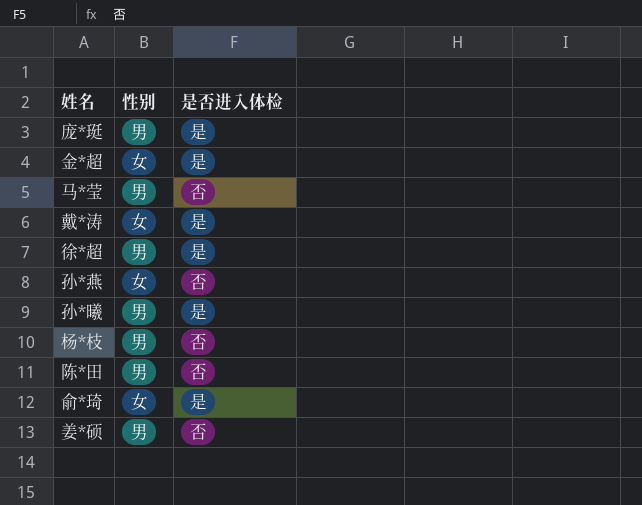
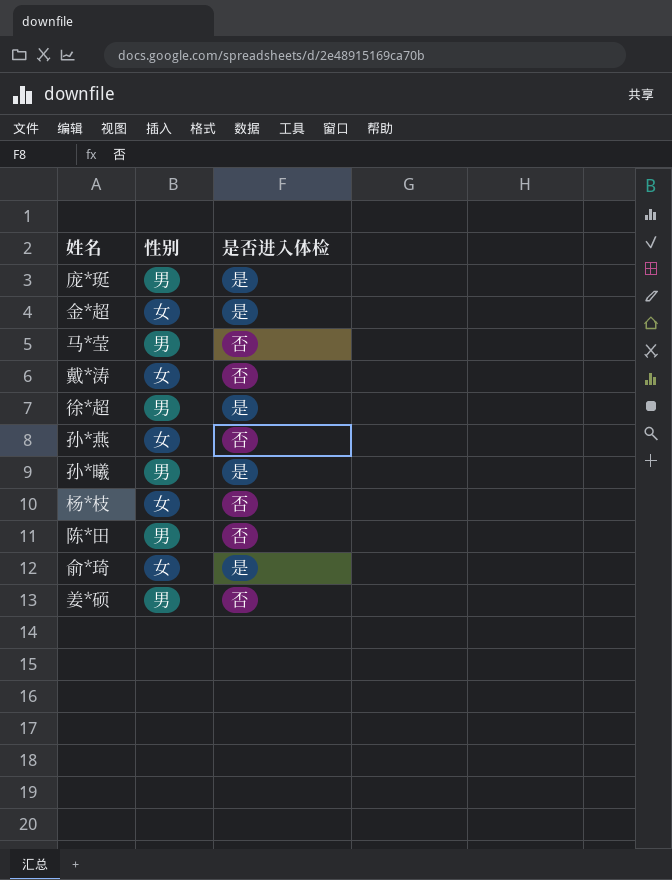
戴*涛 | 是否进入体检: 是 -> 否
杨*枝 | 性别: 男 -> 女

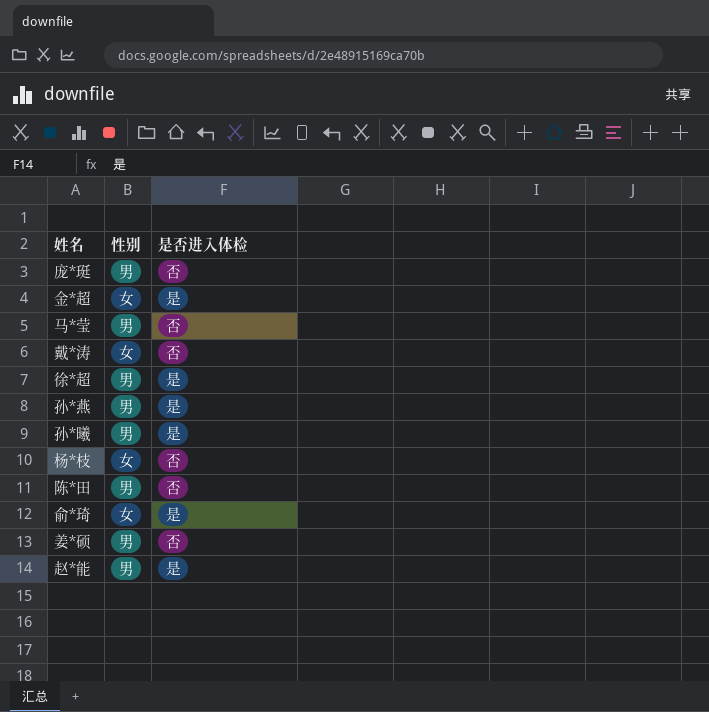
庞*珽 | 是否进入体检: 是 -> 否
孙*燕 | 性别: 女 -> 男
孙*燕 | 是否进入体检: 否 -> 是
row 赵*能: none -> 男 | 是

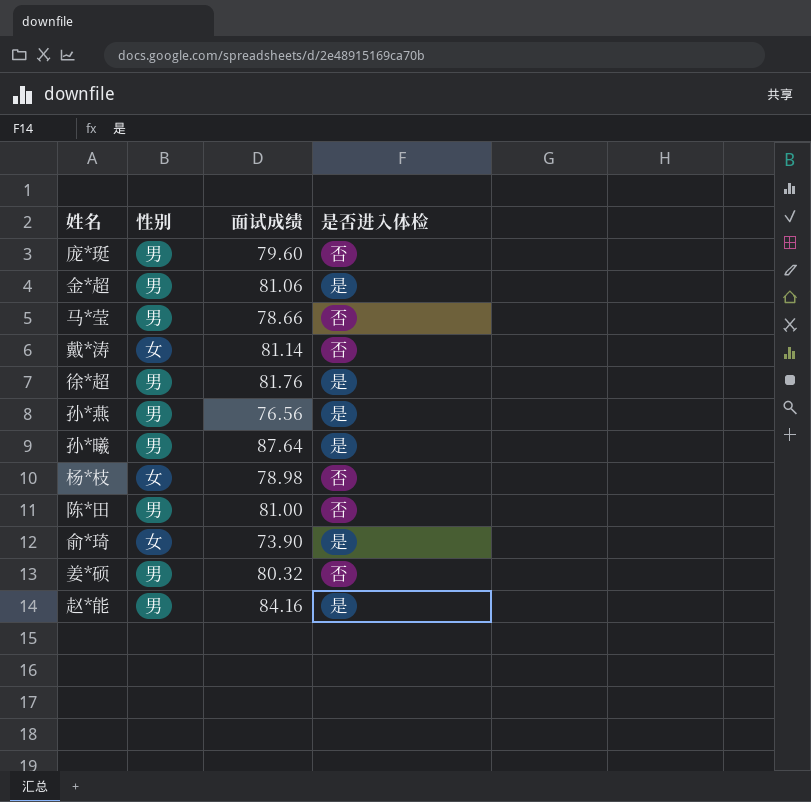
column 面试成绩 | position: none -> 3
金*超 | 性别: 女 -> 男

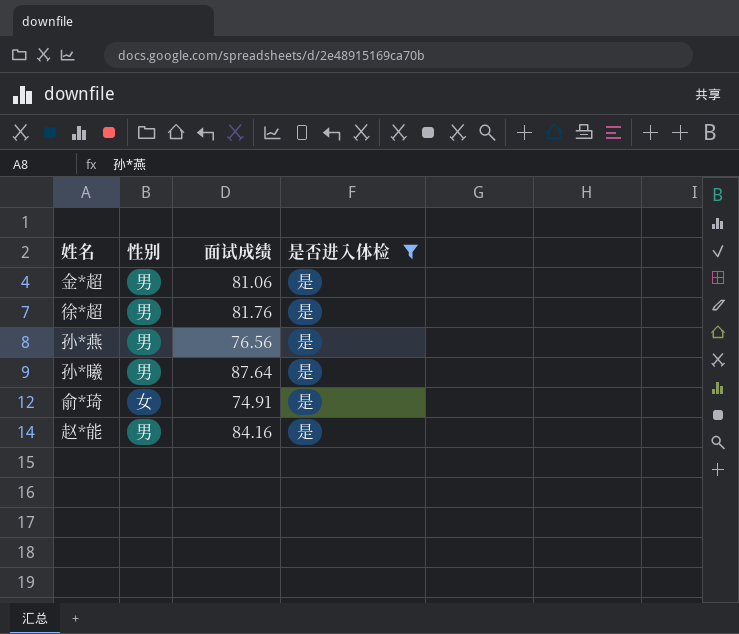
filter: none -> 是否进入体检 = 是
俞*琦 | 面试成绩: 73.90 -> 74.91

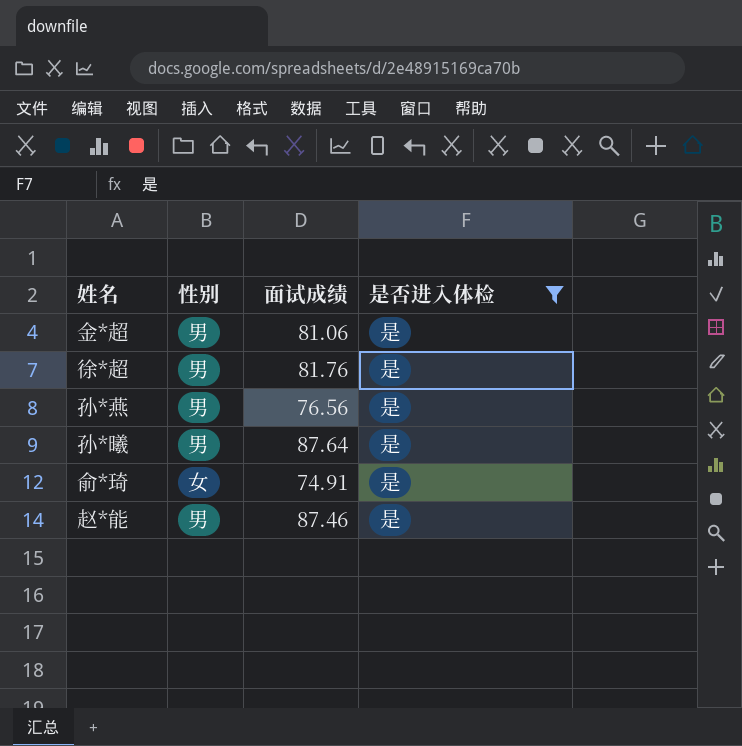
赵*能 | 面试成绩: 84.16 -> 87.46

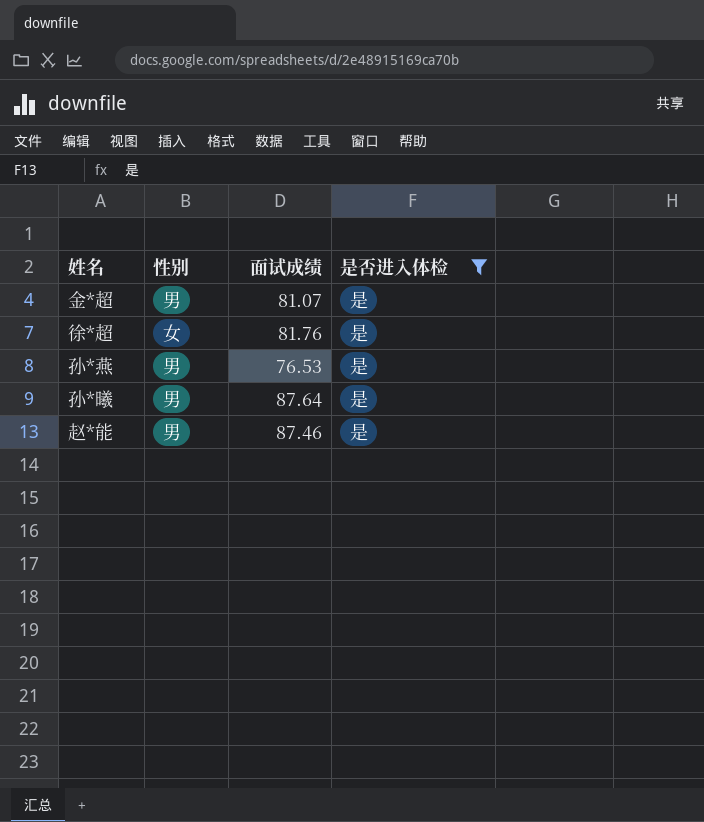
row 俞*琦: 女 | 74.91 | 是 -> none
金*超 | 面试成绩: 81.06 -> 81.07
徐*超 | 性别: 男 -> 女
孙*燕 | 面试成绩: 76.56 -> 76.53

